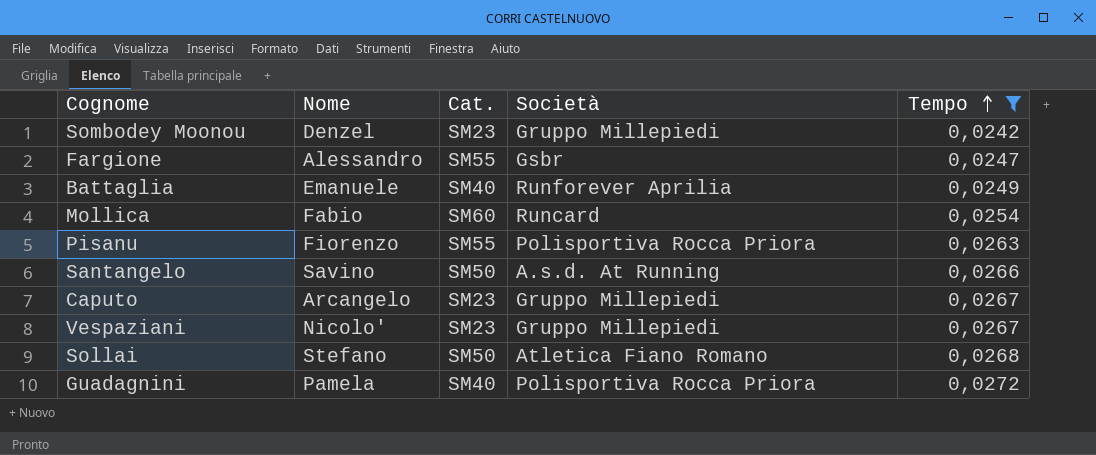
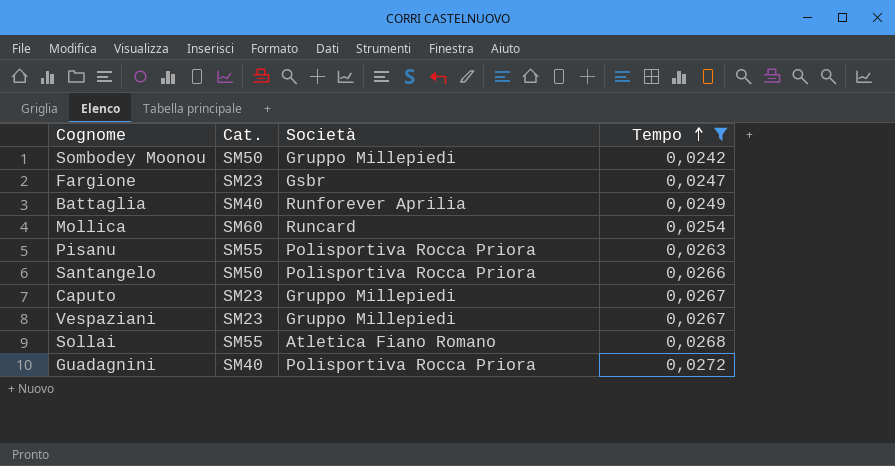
column Nome | position: 2 -> none
Sombodey Moonou | Cat.: SM23 -> SM50
Fargione | Cat.: SM55 -> SM23
Santangelo | Società: A.s.d. At Running -> Polisportiva Rocca Priora
Sollai | Cat.: SM50 -> SM55

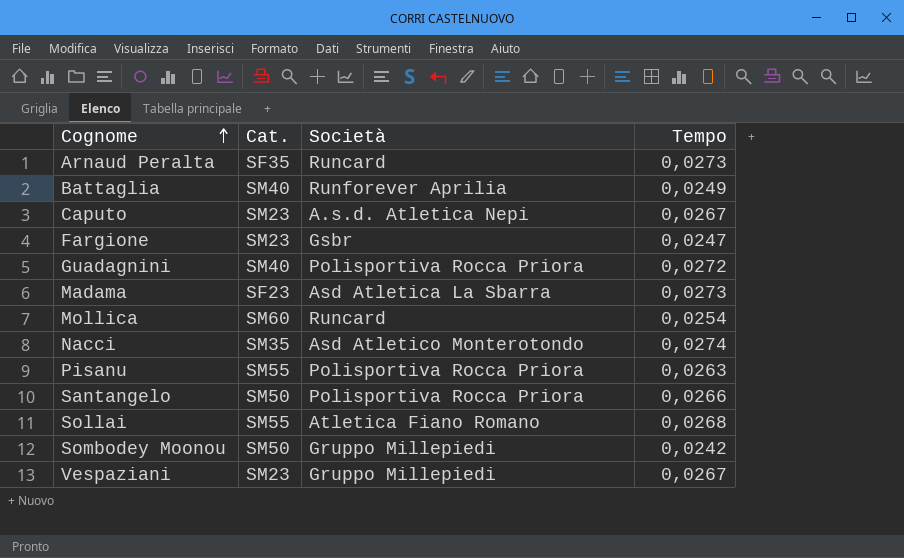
filter: Tempo <= 0,0272 -> none
row order: Tempo ascending -> Cognome ascending
Caputo | Società: Gruppo Millepiedi -> A.s.d. Atletica Nepi

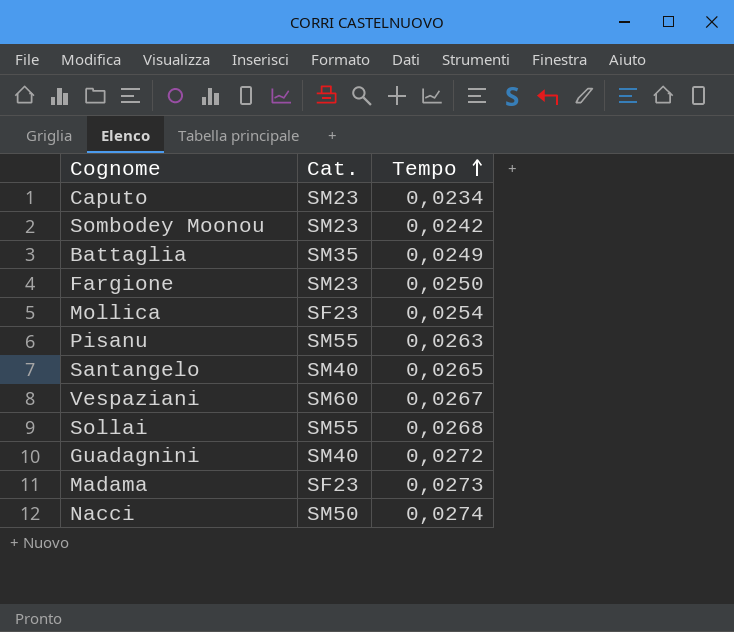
row order: Cognome ascending -> Tempo ascending
column Società | position: 3 -> none
row Arnaud Peralta: SF35 | Runcard | 0,0273 -> none
Caputo | Tempo: 0,0267 -> 0,0234
Sombodey Moonou | Cat.: SM50 -> SM23
Battaglia | Cat.: SM40 -> SM35
Fargione | Tempo: 0,0247 -> 0,0250
Mollica | Cat.: SM60 -> SF23
Santangelo | Cat.: SM50 -> SM40
Santangelo | Tempo: 0,0266 -> 0,0265
Vespaziani | Cat.: SM23 -> SM60
Nacci | Cat.: SM35 -> SM50

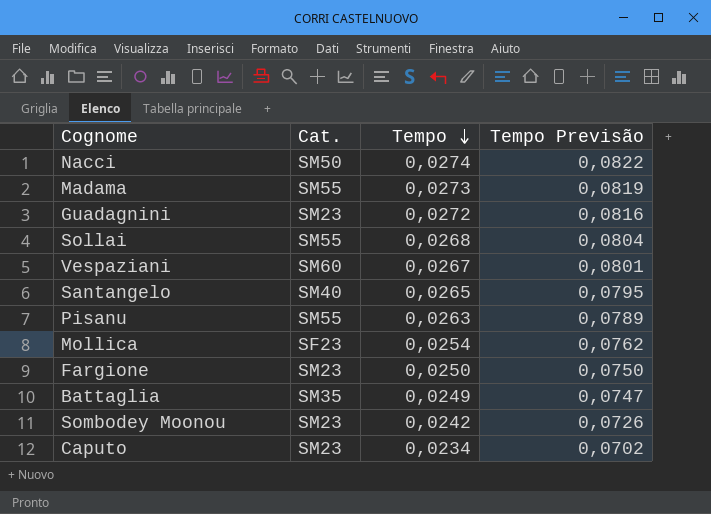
row order: Tempo ascending -> Tempo descending
column Tempo Previsão | formula: none -> [Tempo] * 3
Madama | Cat.: SF23 -> SM55
Guadagnini | Cat.: SM40 -> SM23

